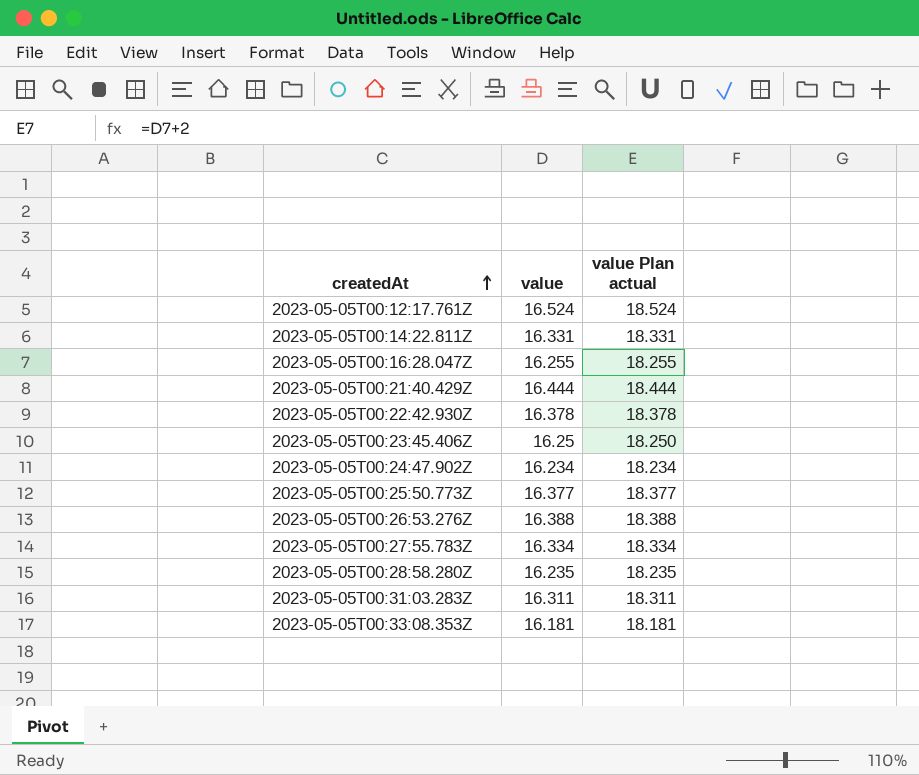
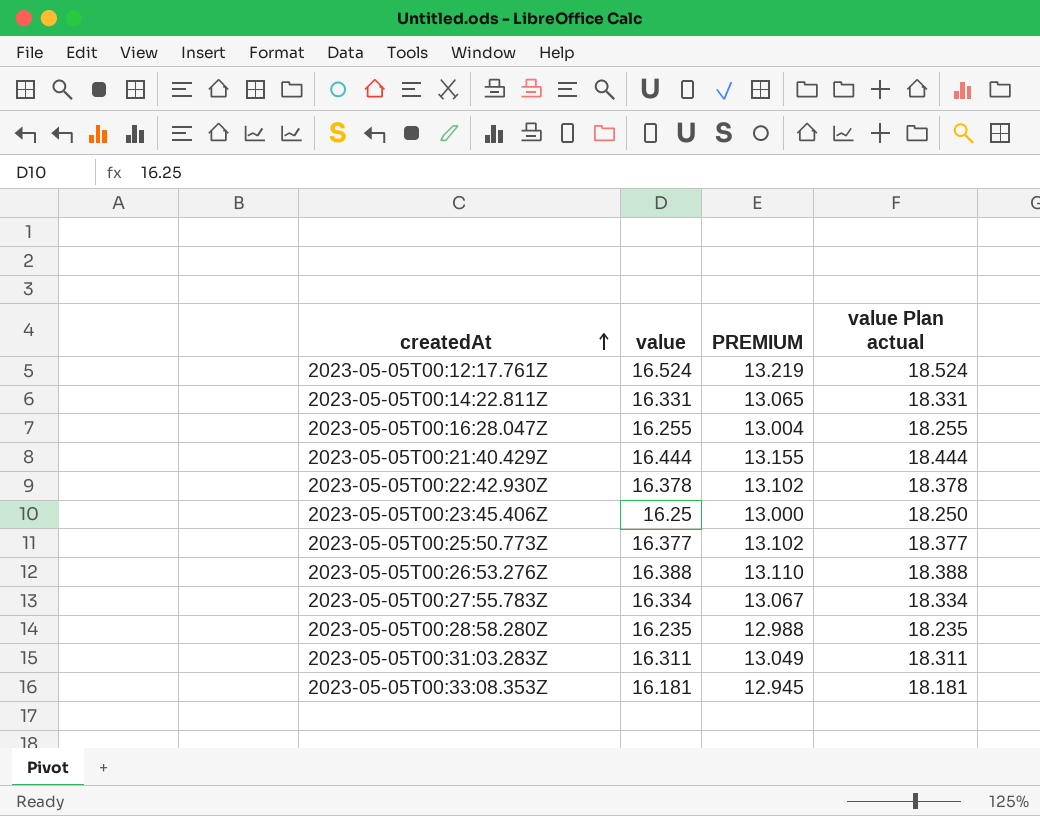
column PREMIUM | formula: none -> [value] * 0.8
row 2023-05-05T00:24:47.902Z: 16.234 | 18.234 -> none

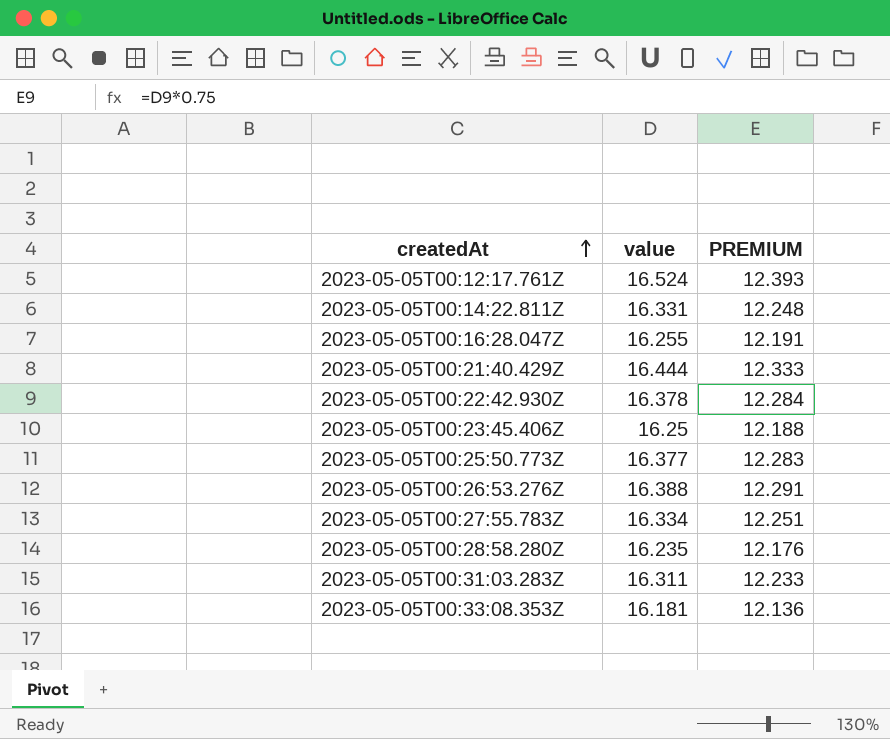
column value Plan actual | formula: [value] + 2 -> none
column PREMIUM | formula: [value] * 0.8 -> [value] * 0.75

